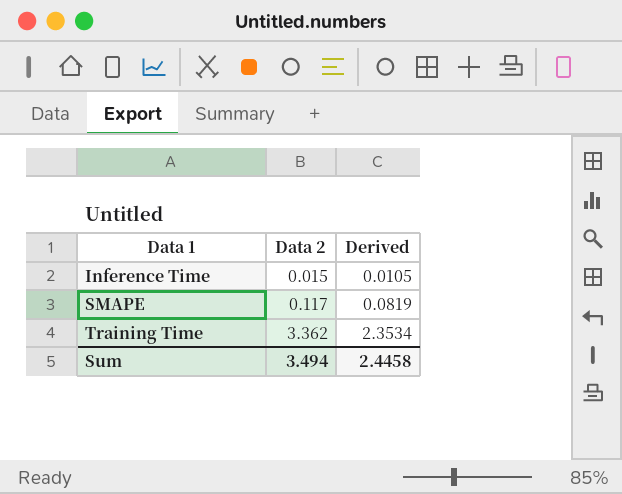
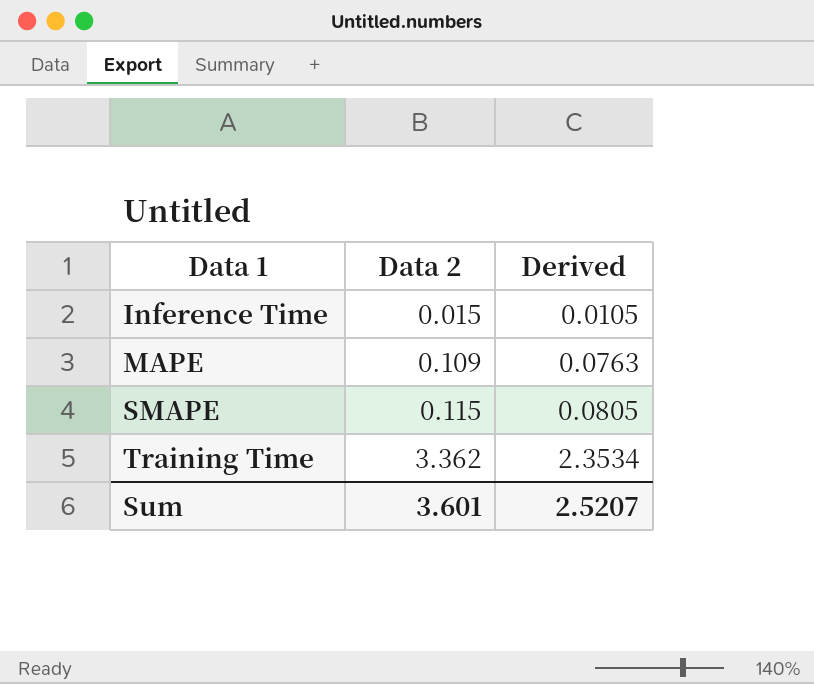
row MAPE: none -> 0.109 | 0.0763
SMAPE | Data 2: 0.117 -> 0.115
SMAPE | Derived: 0.0819 -> 0.0805
Sum | Data 2: 3.494 -> 3.601
Sum | Derived: 2.4458 -> 2.5207

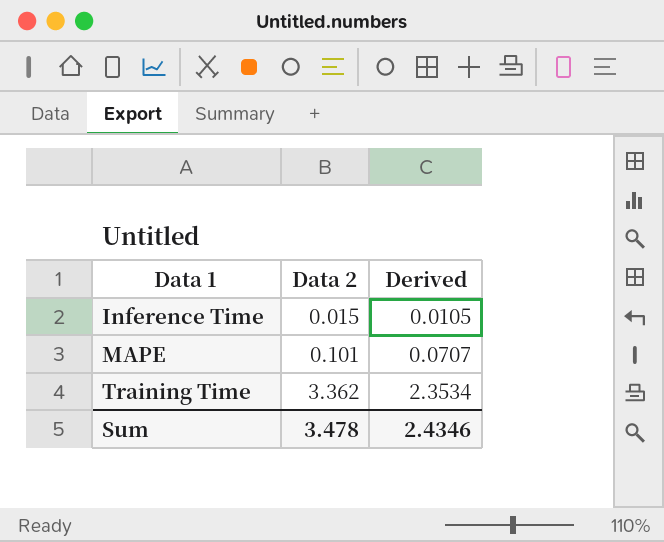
row SMAPE: 0.115 | 0.0805 -> none
MAPE | Data 2: 0.109 -> 0.101
MAPE | Derived: 0.0763 -> 0.0707
Sum | Data 2: 3.601 -> 3.478
Sum | Derived: 2.5207 -> 2.4346

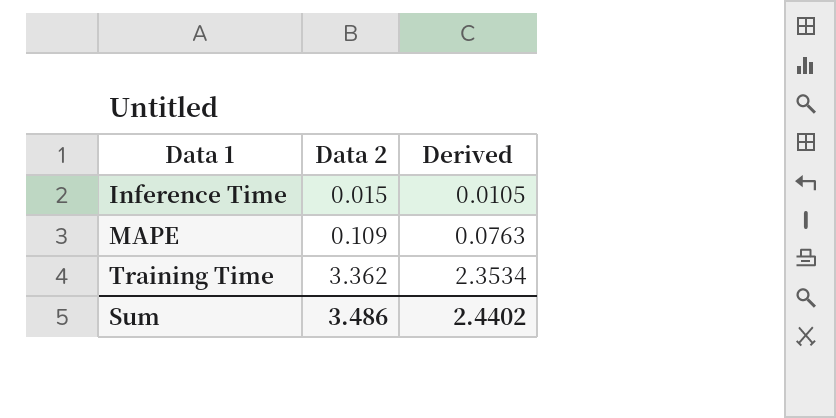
MAPE | Data 2: 0.101 -> 0.109
MAPE | Derived: 0.0707 -> 0.0763
Sum | Data 2: 3.478 -> 3.486
Sum | Derived: 2.4346 -> 2.4402

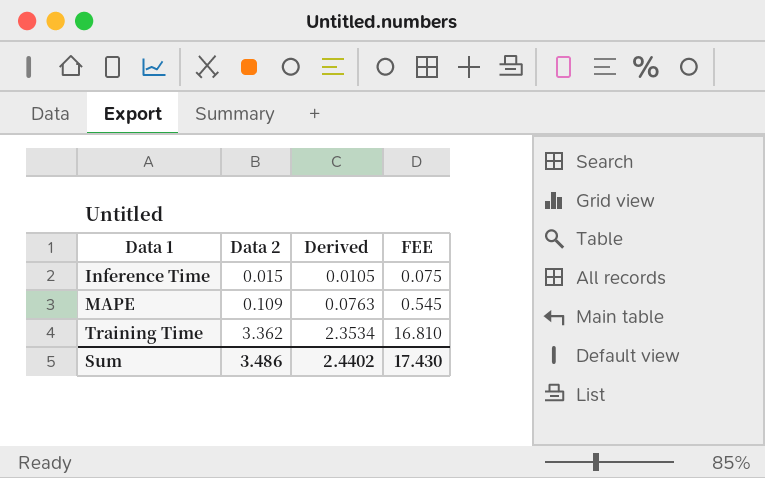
column FEE | formula: none -> [Data 2] * 5

